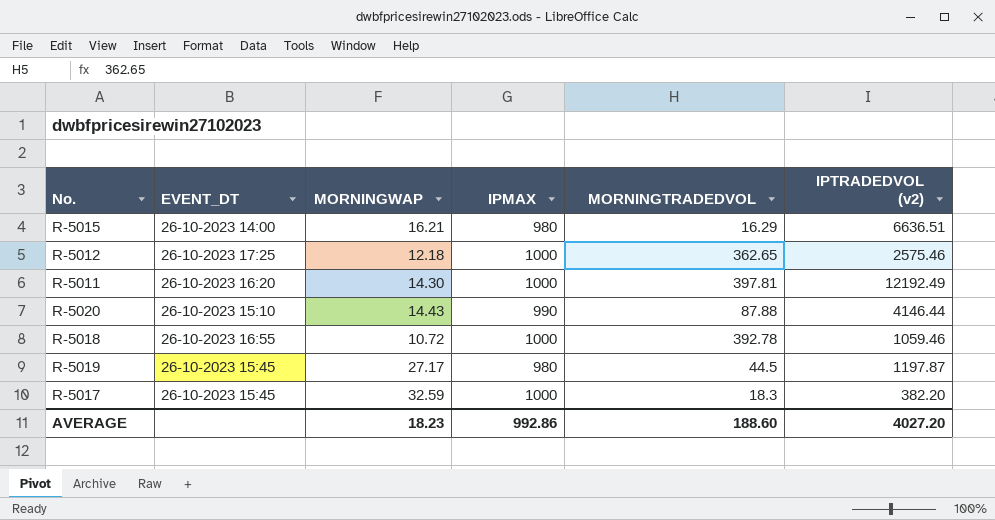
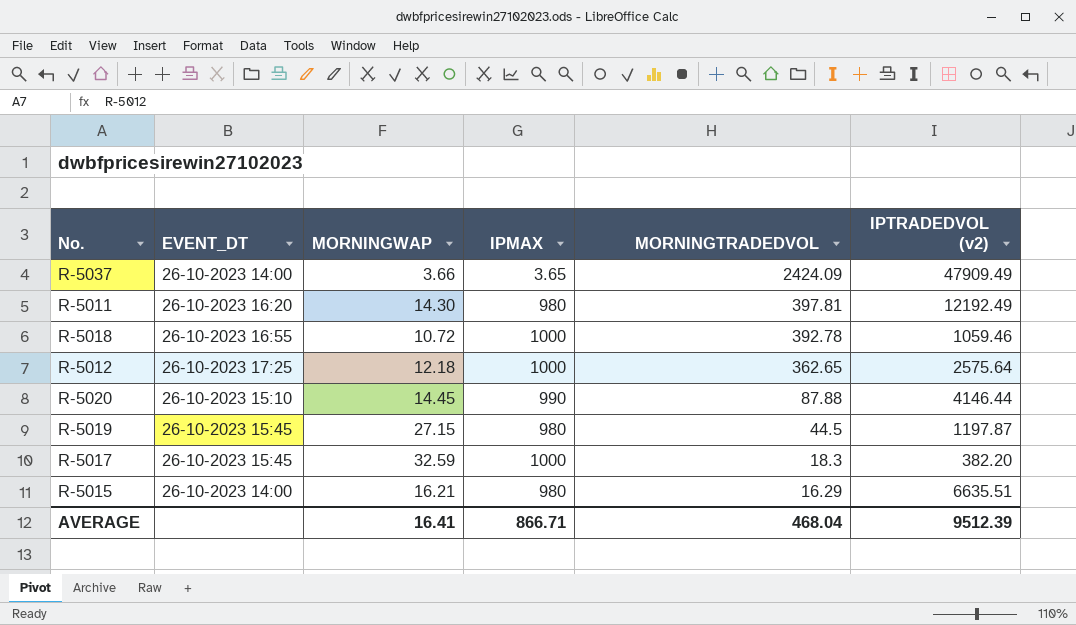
row order: none -> MORNINGTRADEDVOL descending
row R-5037: none -> 26-10-2023 14:00 | 3.66 | 3.65 | 2424.09 | 47909.49
R-5011 | IPMAX: 1000 -> 980
R-5012 | IPTRADEDVOL (v2): 2575.46 -> 2575.64
R-5020 | MORNINGWAP: 14.43 -> 14.45
R-5019 | MORNINGWAP: 27.17 -> 27.15
R-5015 | IPTRADEDVOL (v2): 6636.51 -> 6635.51
AVERAGE | MORNINGWAP: 18.23 -> 16.41
AVERAGE | IPMAX: 992.86 -> 866.71
AVERAGE | MORNINGTRADEDVOL: 188.60 -> 468.04
AVERAGE | IPTRADEDVOL (v2): 4027.20 -> 9512.39

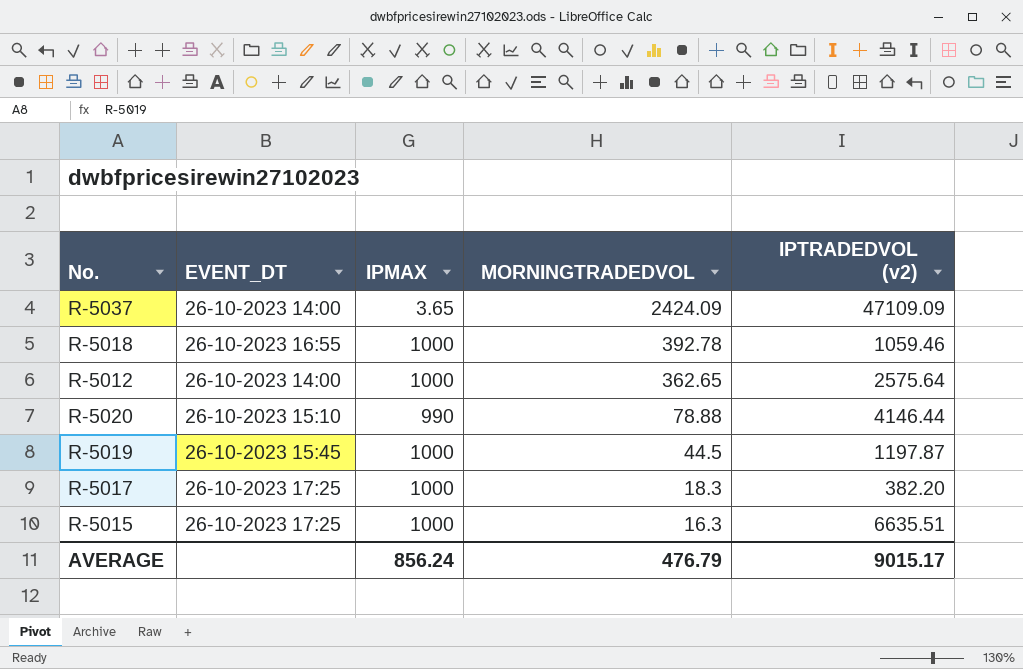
column MORNINGWAP | position: 3 -> none
row R-5011: 26-10-2023 16:20 | 14.30 | 980 | 397.81 | 12192.49 -> none
R-5037 | IPTRADEDVOL (v2): 47909.49 -> 47109.09
R-5012 | EVENT_DT: 26-10-2023 17:25 -> 26-10-2023 14:00
R-5020 | MORNINGTRADEDVOL: 87.88 -> 78.88
R-5019 | IPMAX: 980 -> 1000
R-5017 | EVENT_DT: 26-10-2023 15:45 -> 26-10-2023 17:25
R-5015 | EVENT_DT: 26-10-2023 14:00 -> 26-10-2023 17:25
R-5015 | IPMAX: 980 -> 1000
R-5015 | MORNINGTRADEDVOL: 16.29 -> 16.3
AVERAGE | IPMAX: 866.71 -> 856.24
AVERAGE | MORNINGTRADEDVOL: 468.04 -> 476.79
AVERAGE | IPTRADEDVOL (v2): 9512.39 -> 9015.17

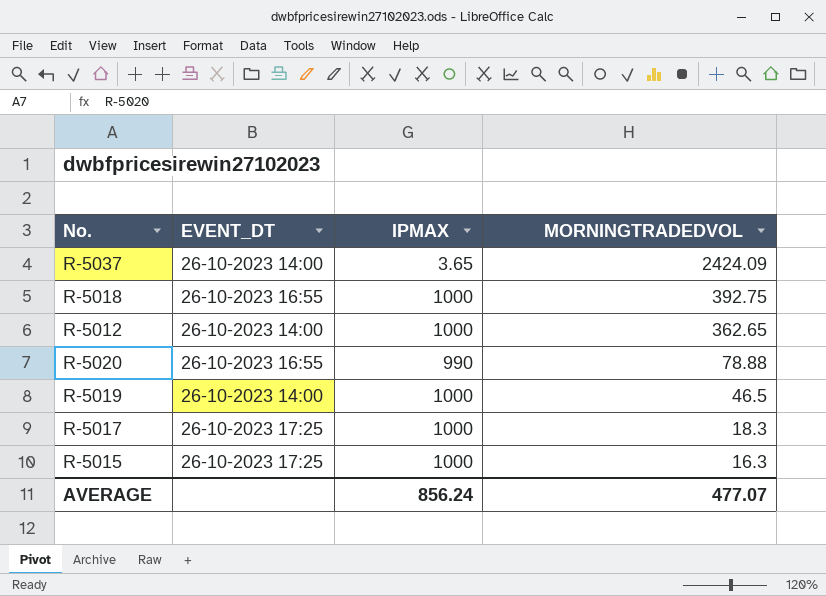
column IPTRADEDVOL (v2) | position: 5 -> none
R-5018 | MORNINGTRADEDVOL: 392.78 -> 392.75
R-5020 | EVENT_DT: 26-10-2023 15:10 -> 26-10-2023 16:55
R-5019 | EVENT_DT: 26-10-2023 15:45 -> 26-10-2023 14:00
R-5019 | MORNINGTRADEDVOL: 44.5 -> 46.5
AVERAGE | MORNINGTRADEDVOL: 476.79 -> 477.07

